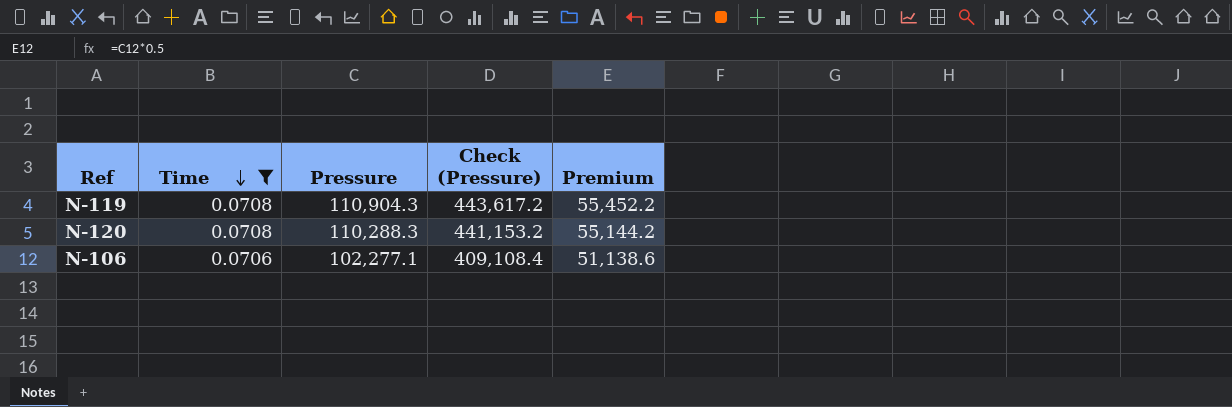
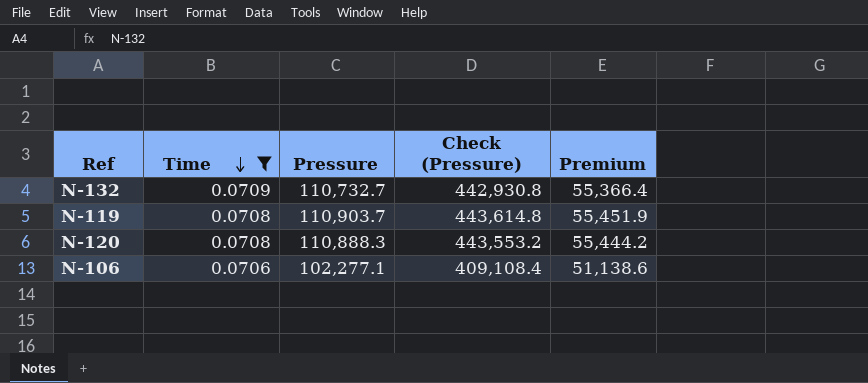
row N-132: none -> 0.0709 | 110,732.7 | 442,930.8 | 55,366.4
N-119 | Pressure: 110,904.3 -> 110,903.7
N-119 | Check (Pressure): 443,617.2 -> 443,614.8
N-119 | Premium: 55,452.2 -> 55,451.9
N-120 | Pressure: 110,288.3 -> 110,888.3
N-120 | Check (Pressure): 441,153.2 -> 443,553.2
N-120 | Premium: 55,144.2 -> 55,444.2

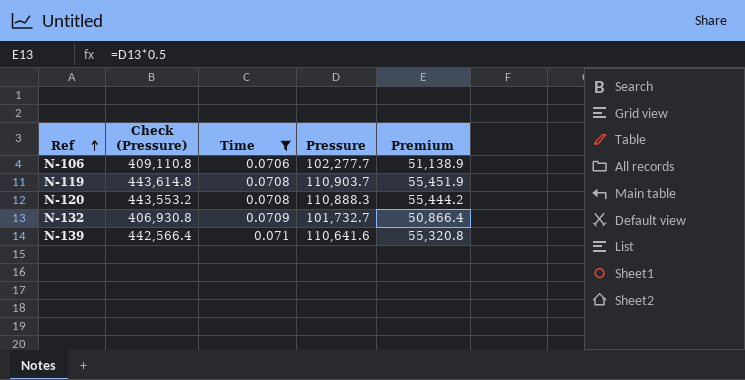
row order: Time descending -> Ref ascending
column Check (Pressure) | position: 4 -> 2
N-106 | Check (Pressure): 409,108.4 -> 409,110.8
N-106 | Pressure: 102,277.1 -> 102,277.7
N-106 | Premium: 51,138.6 -> 51,138.9
N-132 | Check (Pressure): 442,930.8 -> 406,930.8
N-132 | Pressure: 110,732.7 -> 101,732.7
N-132 | Premium: 55,366.4 -> 50,866.4
row N-139: none -> 442,566.4 | 0.071 | 110,641.6 | 55,320.8

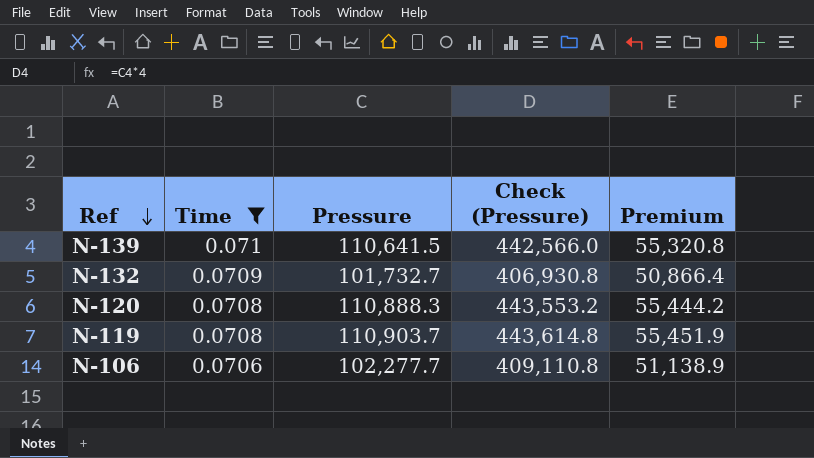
row order: Ref ascending -> Ref descending
column Check (Pressure) | position: 2 -> 4
N-139 | Pressure: 110,641.6 -> 110,641.5
N-139 | Check (Pressure): 442,566.4 -> 442,566.0

